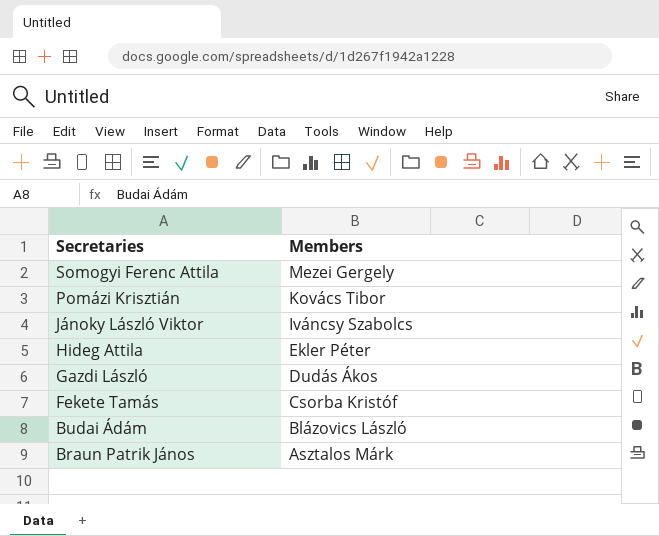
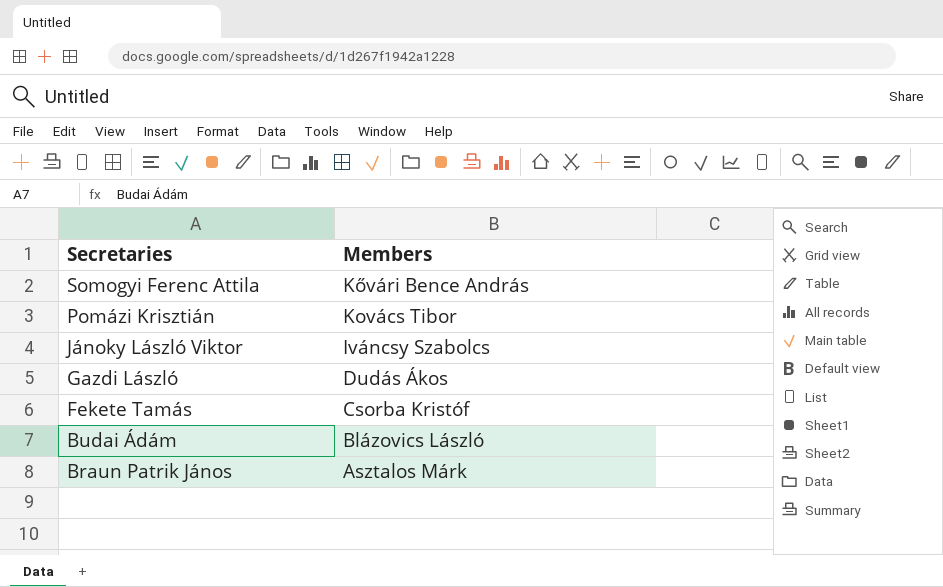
row Hideg Attila: Ekler Péter -> none
Somogyi Ferenc Attila | Members: Mezei Gergely -> Kővári Bence András

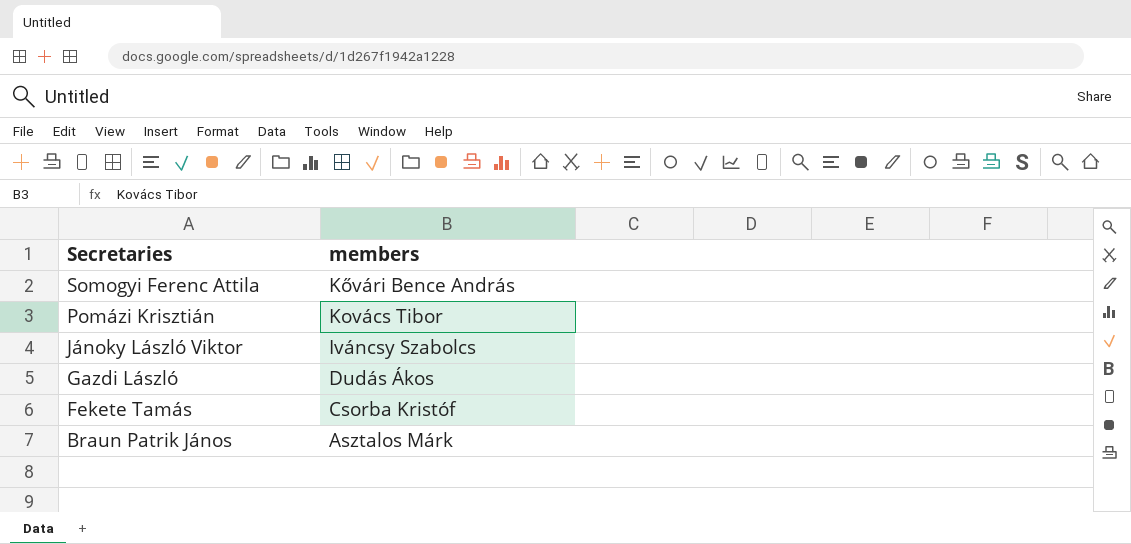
column name: Members -> members
row Budai Ádám: Blázovics László -> none

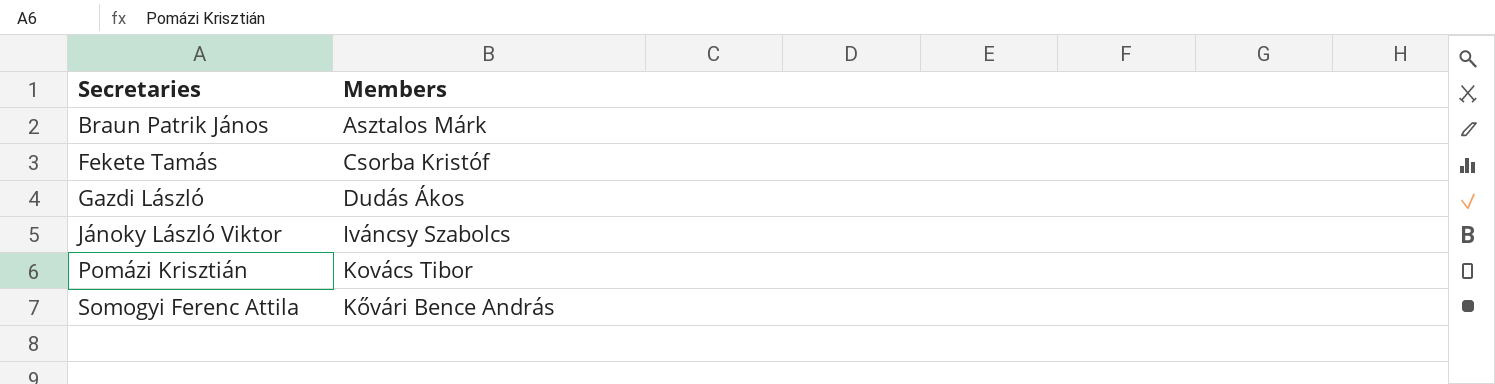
row order: Secretaries descending -> Secretaries ascending
column name: members -> Members

